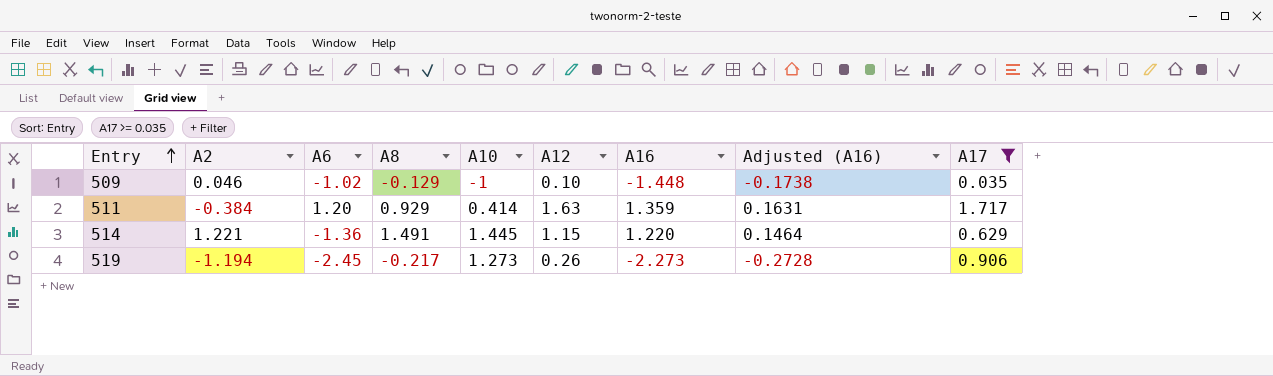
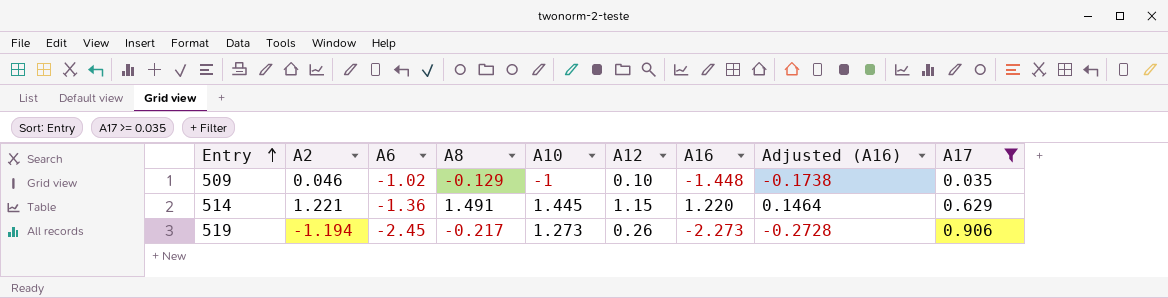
row 511: -0.384 | 1.20 | 0.929 | 0.414 | 1.63 | 1.359 | 0.1631 | 1.717 -> none

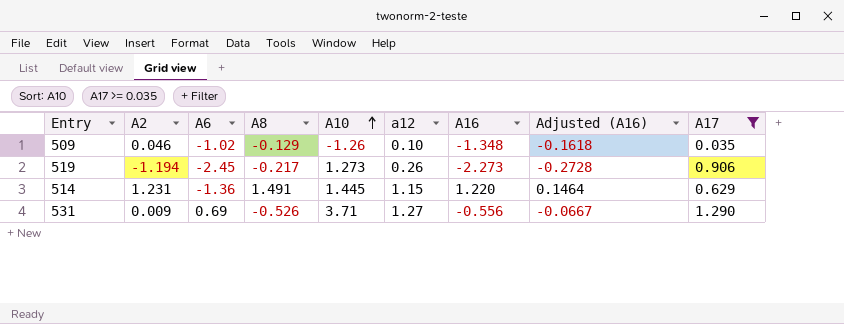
row order: Entry ascending -> A10 ascending
column name: A12 -> a12
509 | A10: -1 -> -1.26
509 | A16: -1.448 -> -1.348
509 | Adjusted (A16): -0.1738 -> -0.1618
514 | A2: 1.221 -> 1.231
row 531: none -> 0.009 | 0.69 | -0.526 | 3.71 | 1.27 | -0.556 | -0.0667 | 1.290

